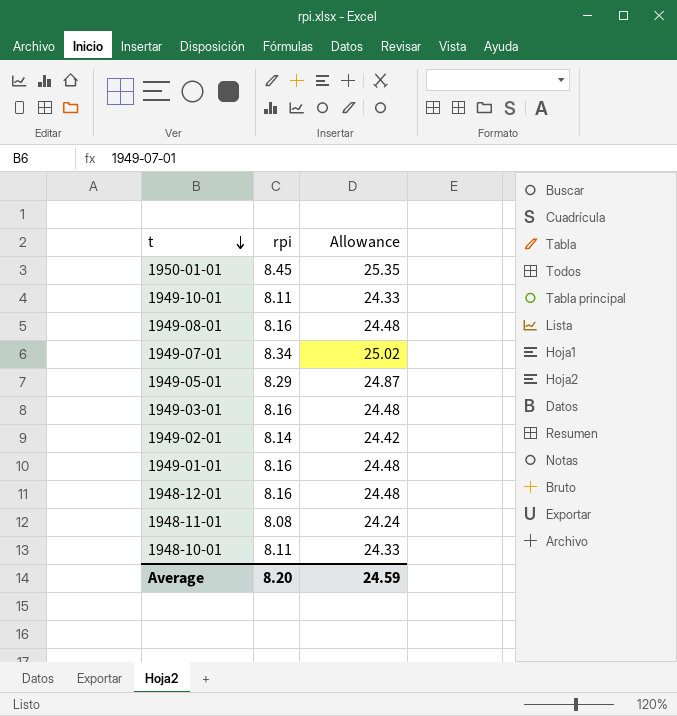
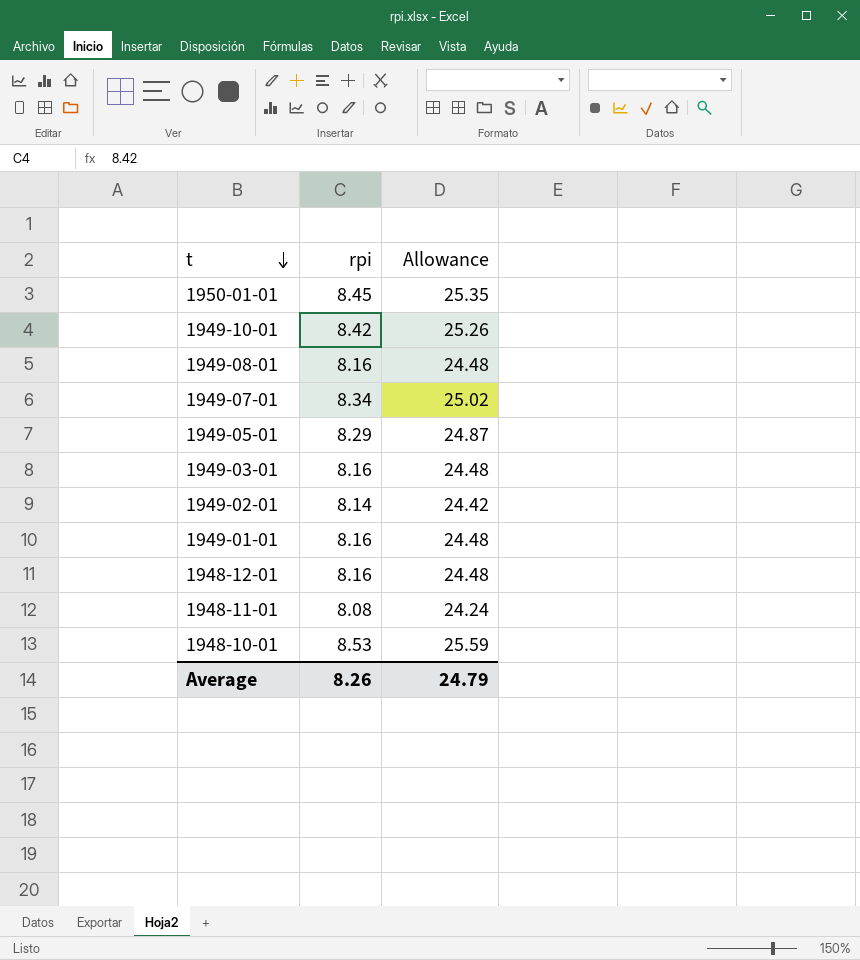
1949-10-01 | rpi: 8.11 -> 8.42
1949-10-01 | Allowance: 24.33 -> 25.26
1948-10-01 | rpi: 8.11 -> 8.53
1948-10-01 | Allowance: 24.33 -> 25.59
Average | rpi: 8.20 -> 8.26
Average | Allowance: 24.59 -> 24.79

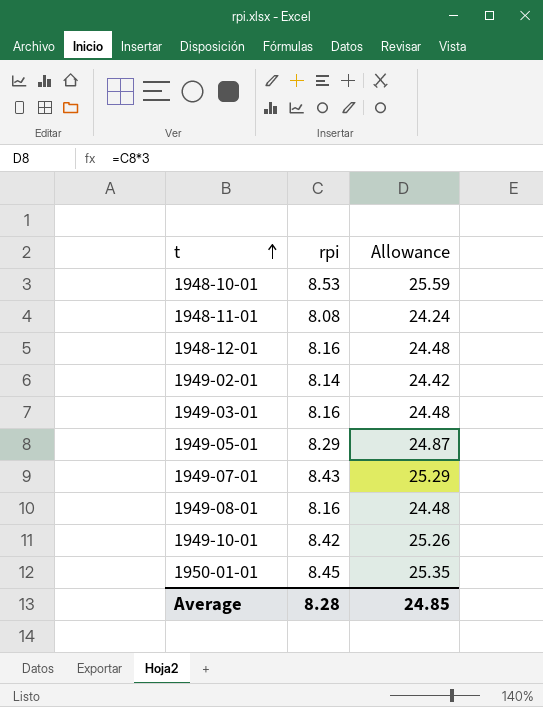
row order: t descending -> t ascending
row 1949-01-01: 8.16 | 24.48 -> none
1949-07-01 | rpi: 8.34 -> 8.43
1949-07-01 | Allowance: 25.02 -> 25.29
Average | rpi: 8.26 -> 8.28
Average | Allowance: 24.79 -> 24.85

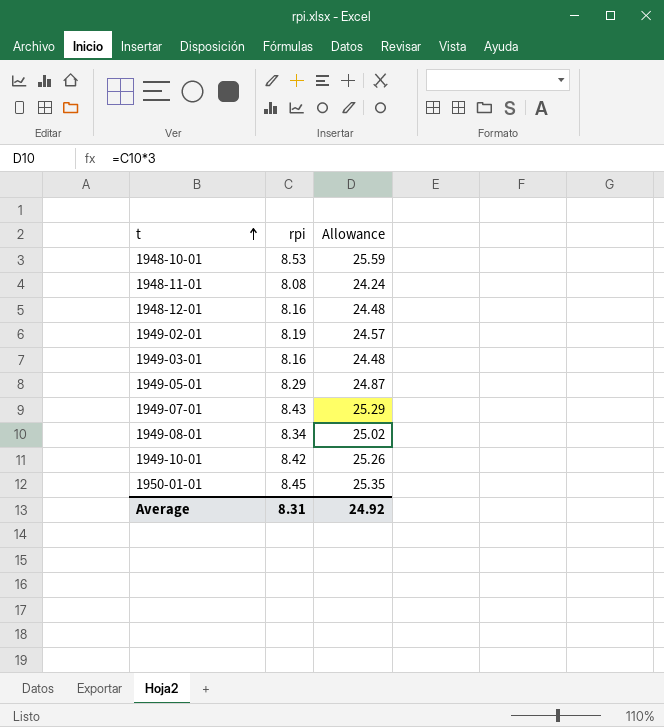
1949-02-01 | rpi: 8.14 -> 8.19
1949-02-01 | Allowance: 24.42 -> 24.57
1949-08-01 | rpi: 8.16 -> 8.34
1949-08-01 | Allowance: 24.48 -> 25.02
Average | rpi: 8.28 -> 8.31
Average | Allowance: 24.85 -> 24.92

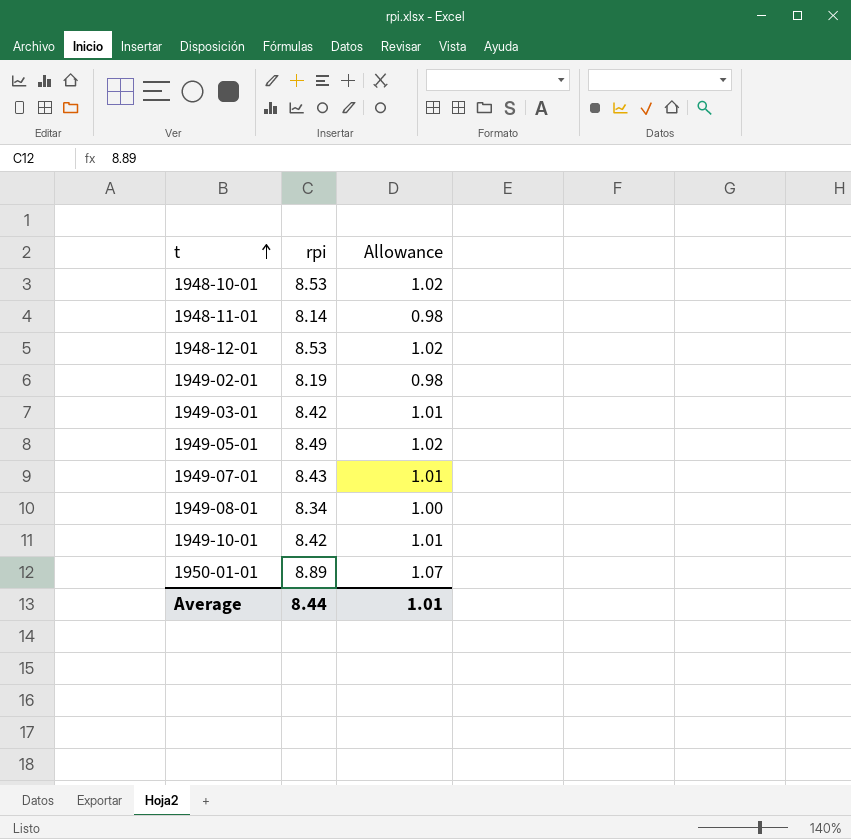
column Allowance | formula: [rpi] * 3 -> [rpi] * 0.12
1948-11-01 | rpi: 8.08 -> 8.14
1948-12-01 | rpi: 8.16 -> 8.53
1949-03-01 | rpi: 8.16 -> 8.42
1949-05-01 | rpi: 8.29 -> 8.49
1950-01-01 | rpi: 8.45 -> 8.89
Average | rpi: 8.31 -> 8.44
Average | Allowance: 24.92 -> 1.01

